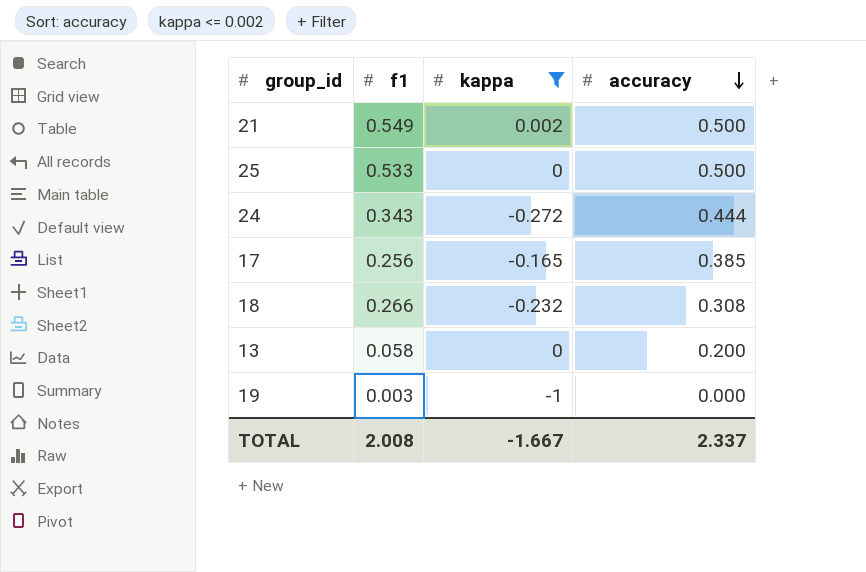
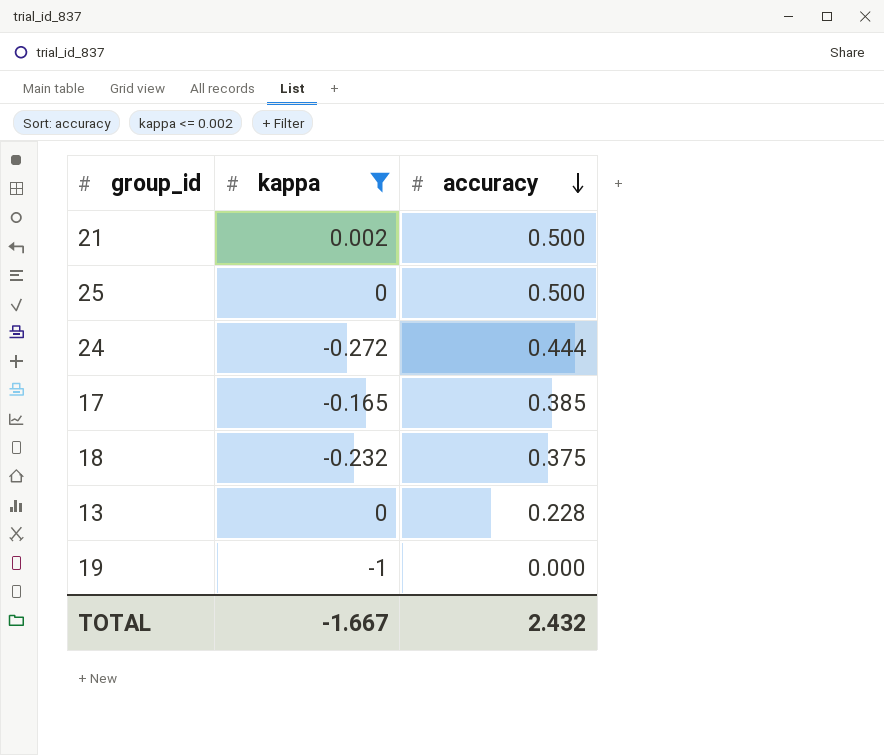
column f1 | position: 2 -> none
18 | accuracy: 0.308 -> 0.375
13 | accuracy: 0.200 -> 0.228
TOTAL | accuracy: 2.337 -> 2.432

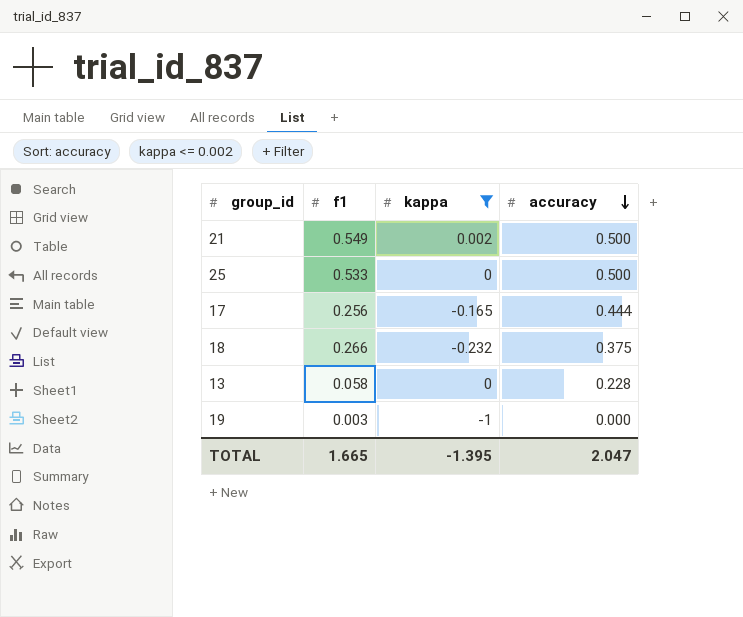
column f1 | position: none -> 2
row 24: -0.272 | 0.444 -> none
17 | accuracy: 0.385 -> 0.444
TOTAL | kappa: -1.667 -> -1.395
TOTAL | accuracy: 2.432 -> 2.047

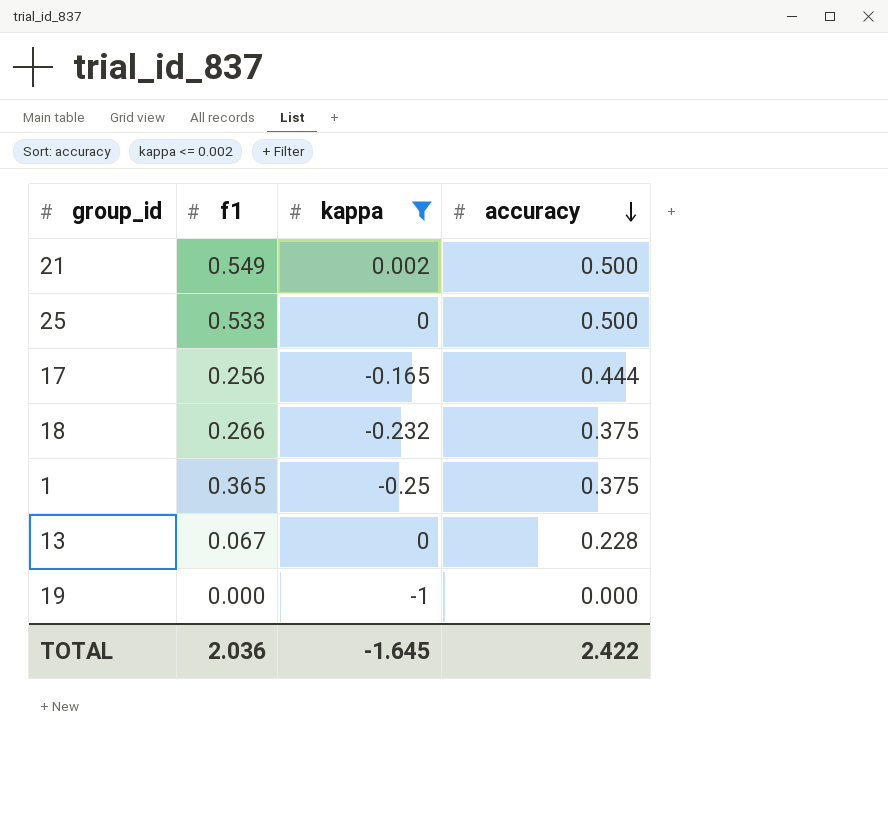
row 1: none -> 0.365 | -0.25 | 0.375
13 | f1: 0.058 -> 0.067
19 | f1: 0.003 -> 0.000
TOTAL | f1: 1.665 -> 2.036
TOTAL | kappa: -1.395 -> -1.645
TOTAL | accuracy: 2.047 -> 2.422

